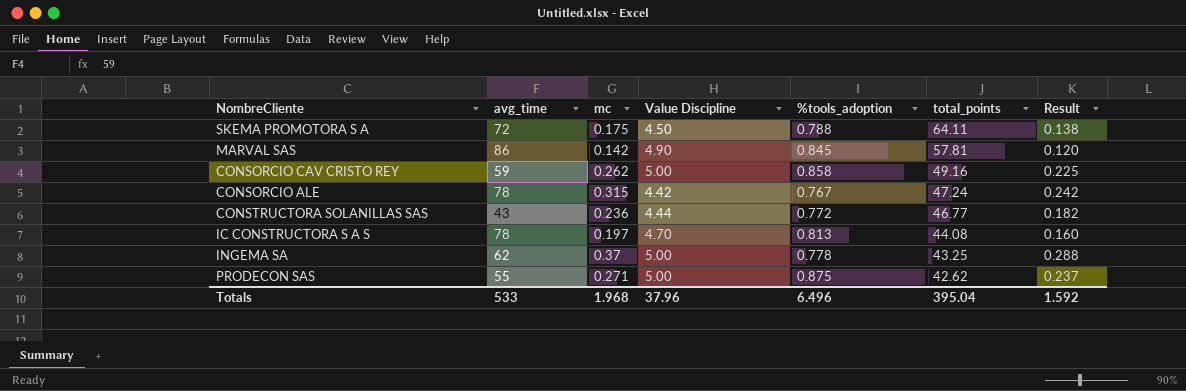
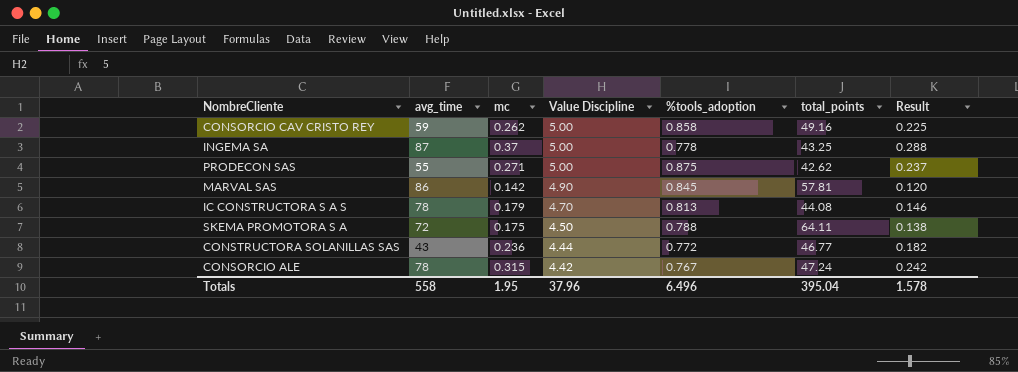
row order: total_points descending -> Value Discipline descending
INGEMA SA | avg_time: 62 -> 87
IC CONSTRUCTORA S A S | mc: 0.197 -> 0.179
IC CONSTRUCTORA S A S | Result: 0.160 -> 0.146
Totals | avg_time: 533 -> 558
Totals | mc: 1.968 -> 1.95
Totals | Result: 1.592 -> 1.578

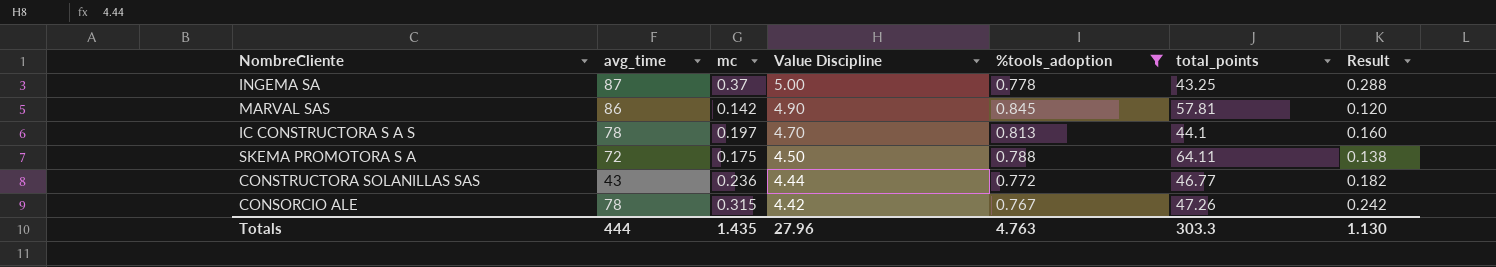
filter: none -> %tools_adoption <= 0.845
IC CONSTRUCTORA S A S | mc: 0.179 -> 0.197
IC CONSTRUCTORA S A S | total_points: 44.08 -> 44.1
IC CONSTRUCTORA S A S | Result: 0.146 -> 0.160
CONSORCIO ALE | total_points: 47.24 -> 47.26
Totals | avg_time: 558 -> 444
Totals | mc: 1.95 -> 1.435
Totals | Value Discipline: 37.96 -> 27.96
Totals | %tools_adoption: 6.496 -> 4.763
Totals | total_points: 395.04 -> 303.3
Totals | Result: 1.578 -> 1.130

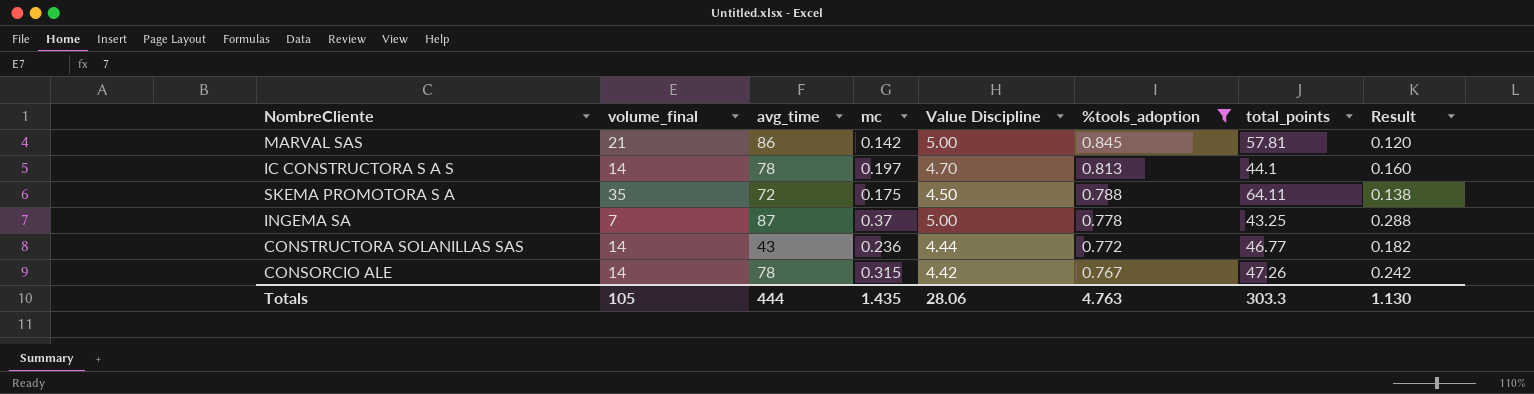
row order: Value Discipline descending -> %tools_adoption descending
column volume_final | position: none -> 2
MARVAL SAS | Value Discipline: 4.90 -> 5.00
Totals | Value Discipline: 27.96 -> 28.06

